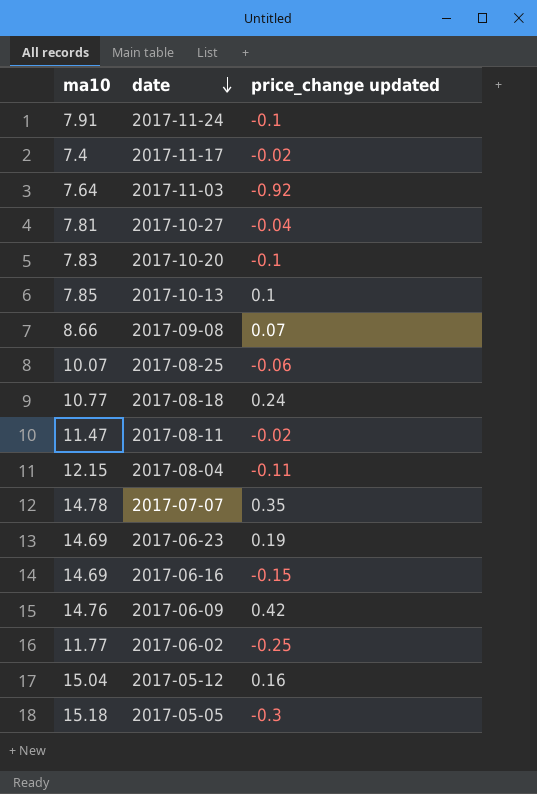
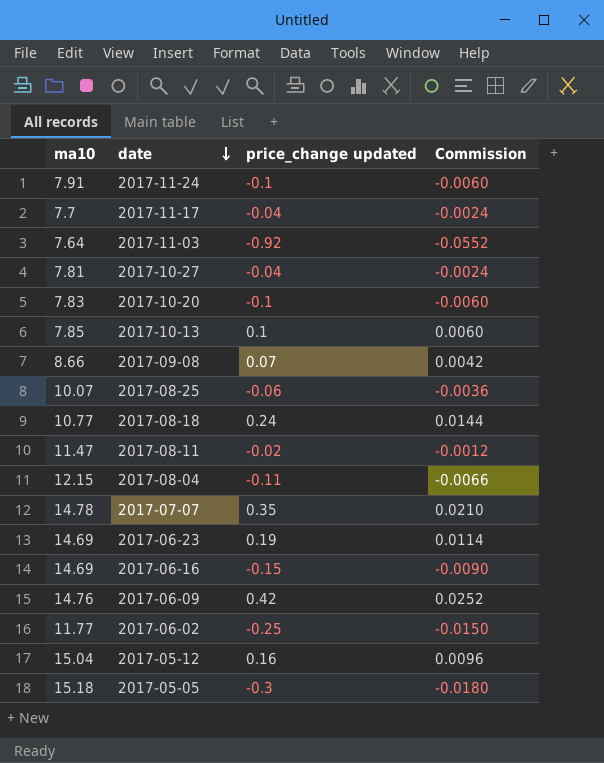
column Commission | formula: none -> [price_change updated] * 0.06
2017-11-17 | ma10: 7.4 -> 7.7
2017-11-17 | price_change updated: -0.02 -> -0.04

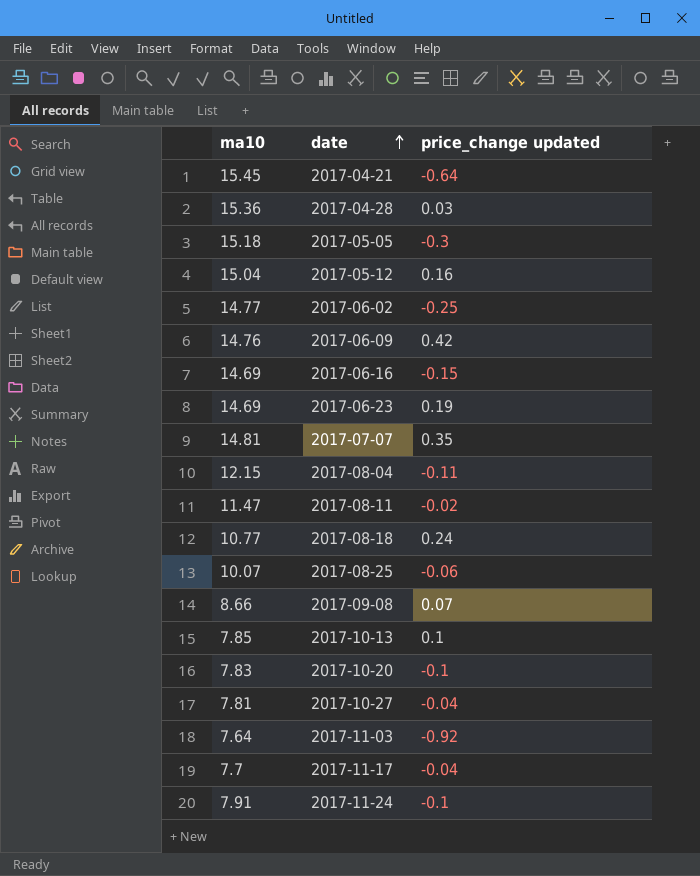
row order: date descending -> date ascending
column Commission | formula: [price_change updated] * 0.06 -> none
row 2017-04-21: none -> 15.45 | -0.64
row 2017-04-28: none -> 15.36 | 0.03
2017-06-02 | ma10: 11.77 -> 14.77
2017-07-07 | ma10: 14.78 -> 14.81

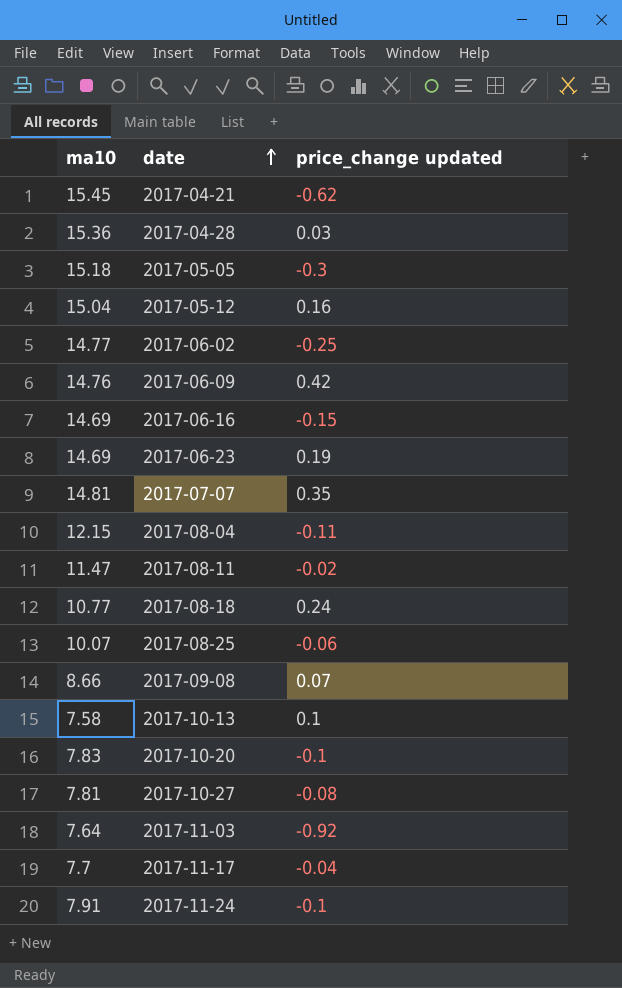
2017-04-21 | price_change updated: -0.64 -> -0.62
2017-10-13 | ma10: 7.85 -> 7.58
2017-10-27 | price_change updated: -0.04 -> -0.08

